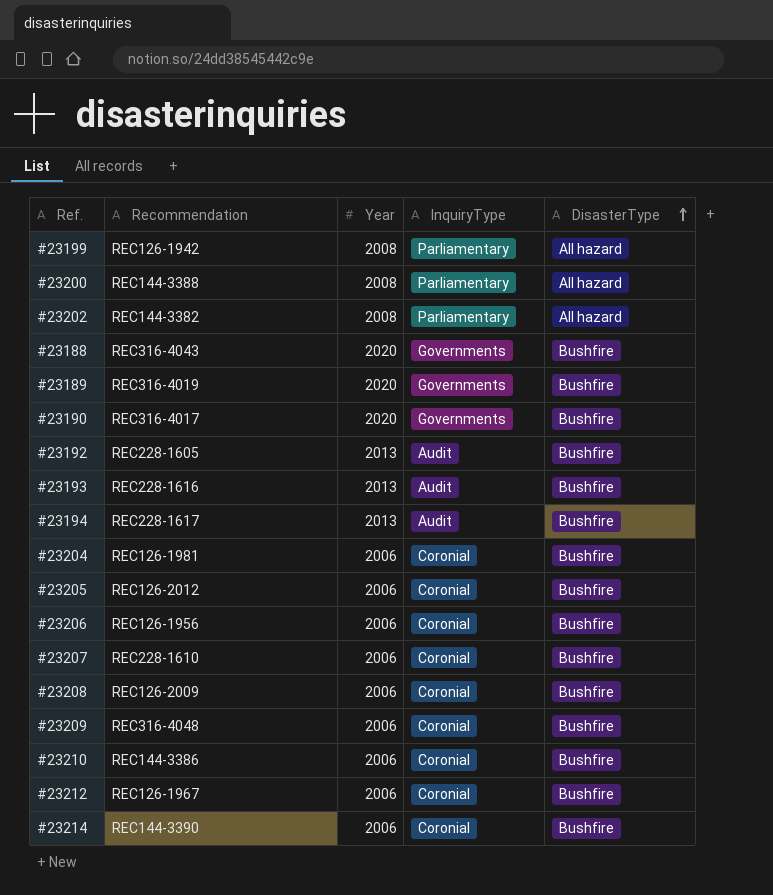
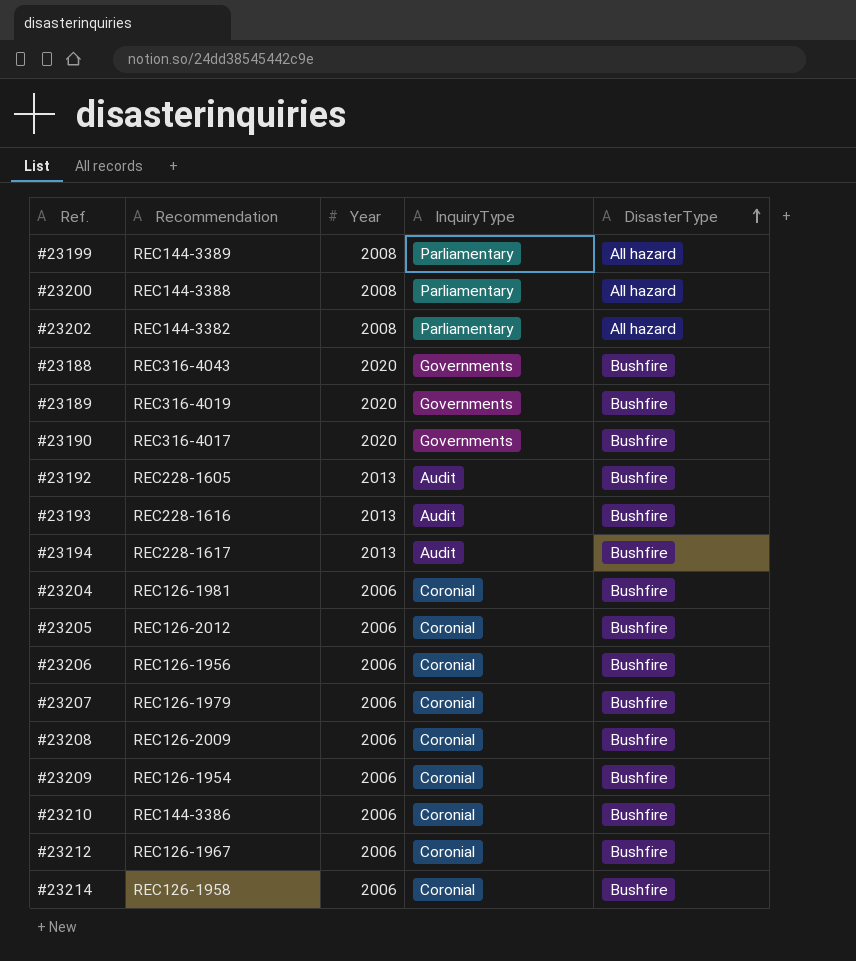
#23199 | Recommendation: REC126-1942 -> REC144-3389
#23207 | Recommendation: REC228-1610 -> REC126-1979
#23209 | Recommendation: REC316-4048 -> REC126-1954
#23214 | Recommendation: REC144-3390 -> REC126-1958

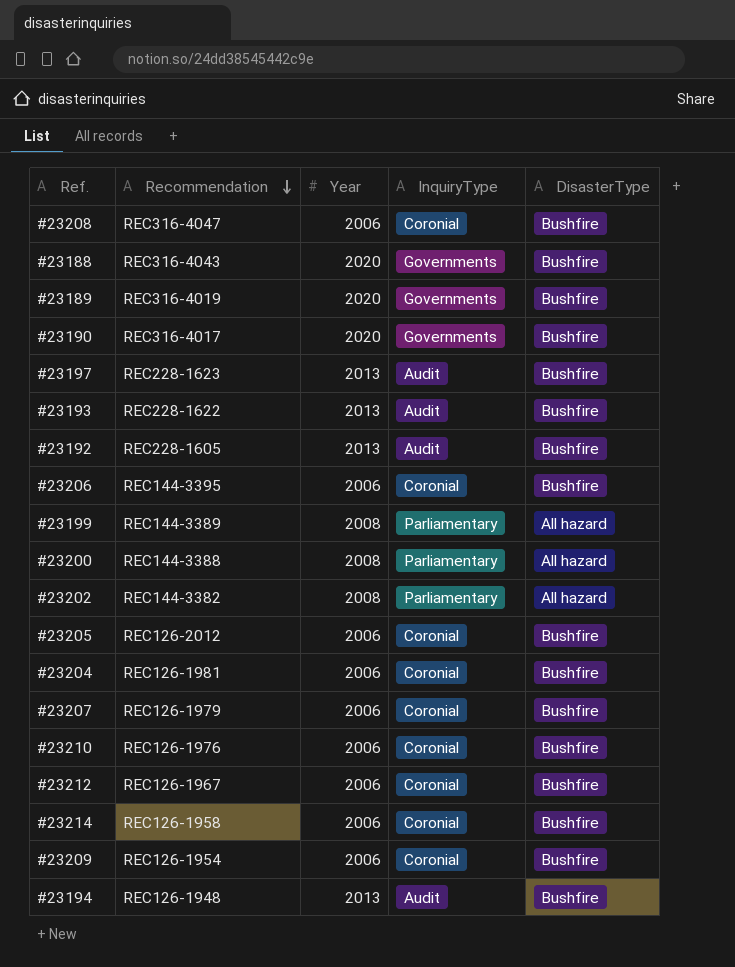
row order: DisasterType ascending -> Recommendation descending
#23208 | Recommendation: REC126-2009 -> REC316-4047
row #23197: none -> REC228-1623 | 2013 | Audit | Bushfire
#23193 | Recommendation: REC228-1616 -> REC228-1622
#23206 | Recommendation: REC126-1956 -> REC144-3395
#23210 | Recommendation: REC144-3386 -> REC126-1976
#23194 | Recommendation: REC228-1617 -> REC126-1948

